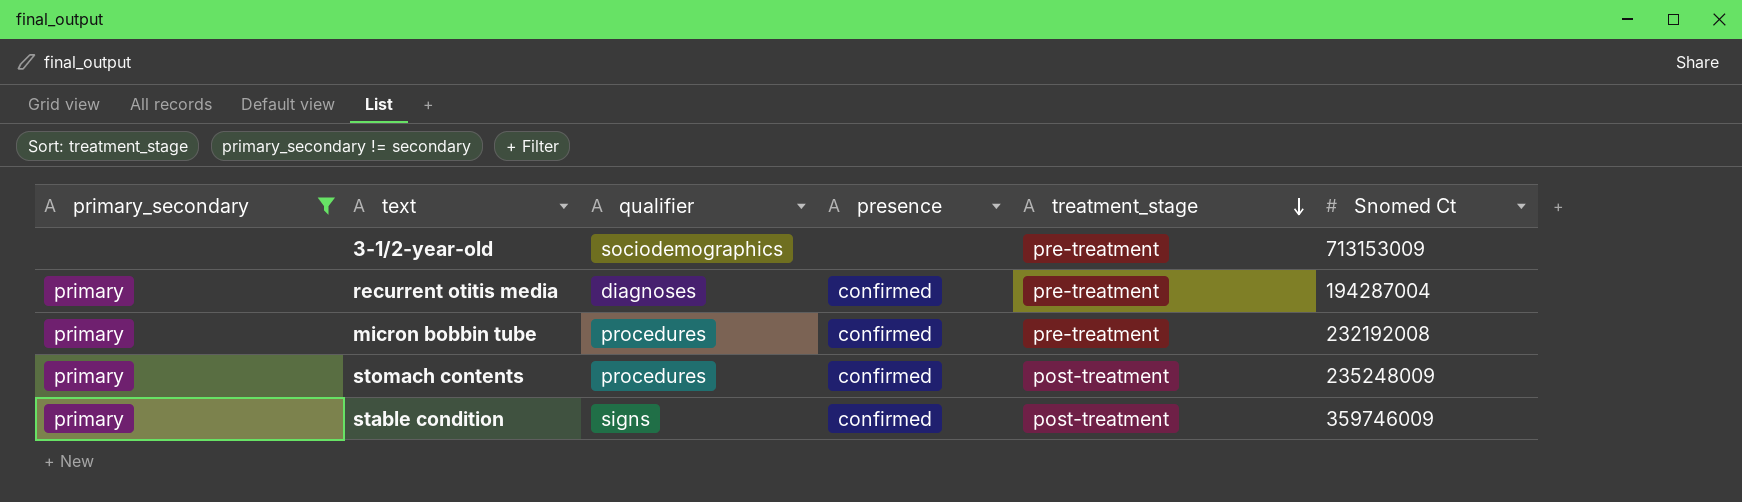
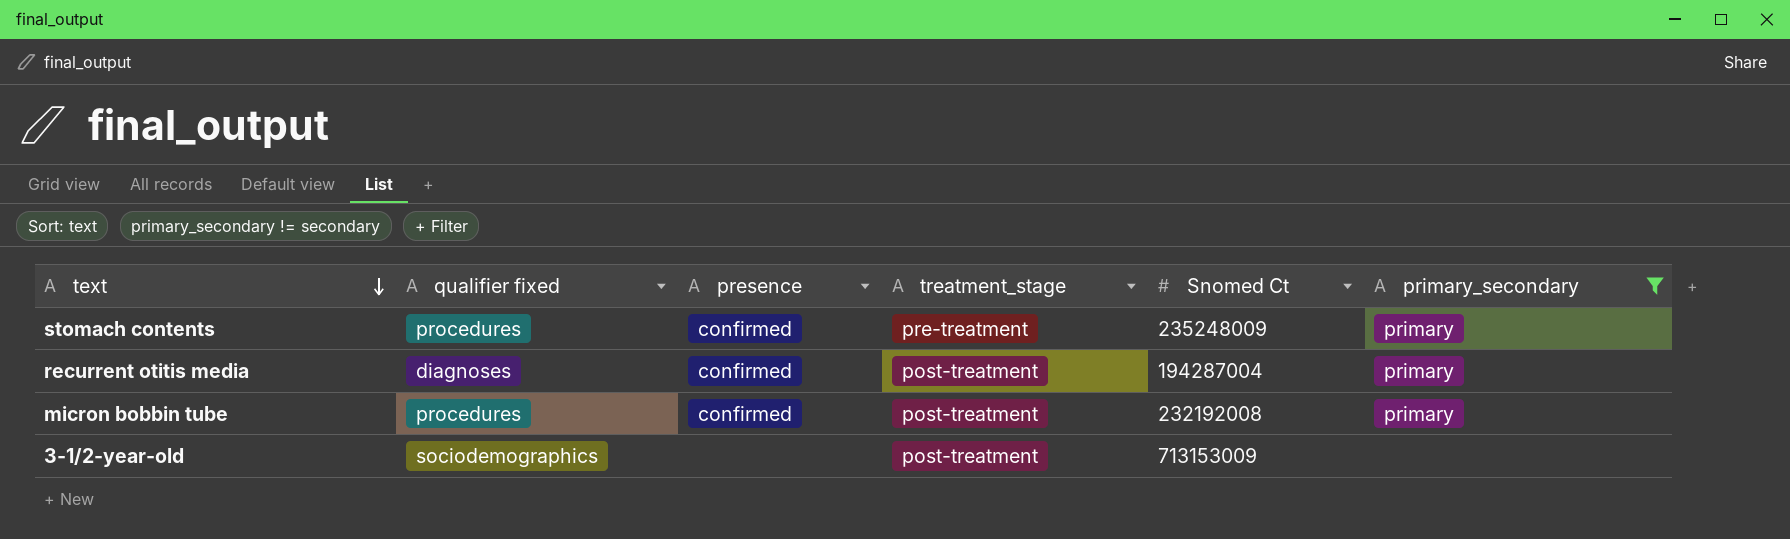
row order: treatment_stage descending -> text descending
column name: qualifier -> qualifier fixed
column primary_secondary | position: 1 -> 6
row stable condition: primary | signs | confirmed | post-treatment | 359746009 -> none
stomach contents | treatment_stage: post-treatment -> pre-treatment
recurrent otitis media | treatment_stage: pre-treatment -> post-treatment
micron bobbin tube | treatment_stage: pre-treatment -> post-treatment
3-1/2-year-old | treatment_stage: pre-treatment -> post-treatment

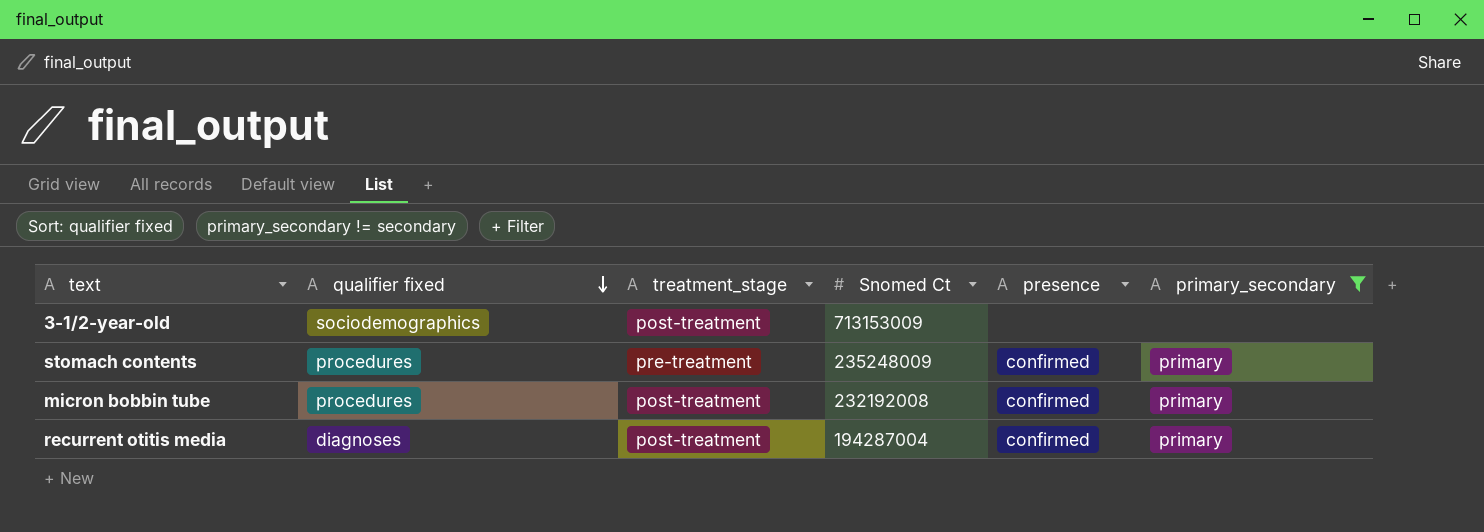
row order: text descending -> qualifier fixed descending
column presence | position: 3 -> 5

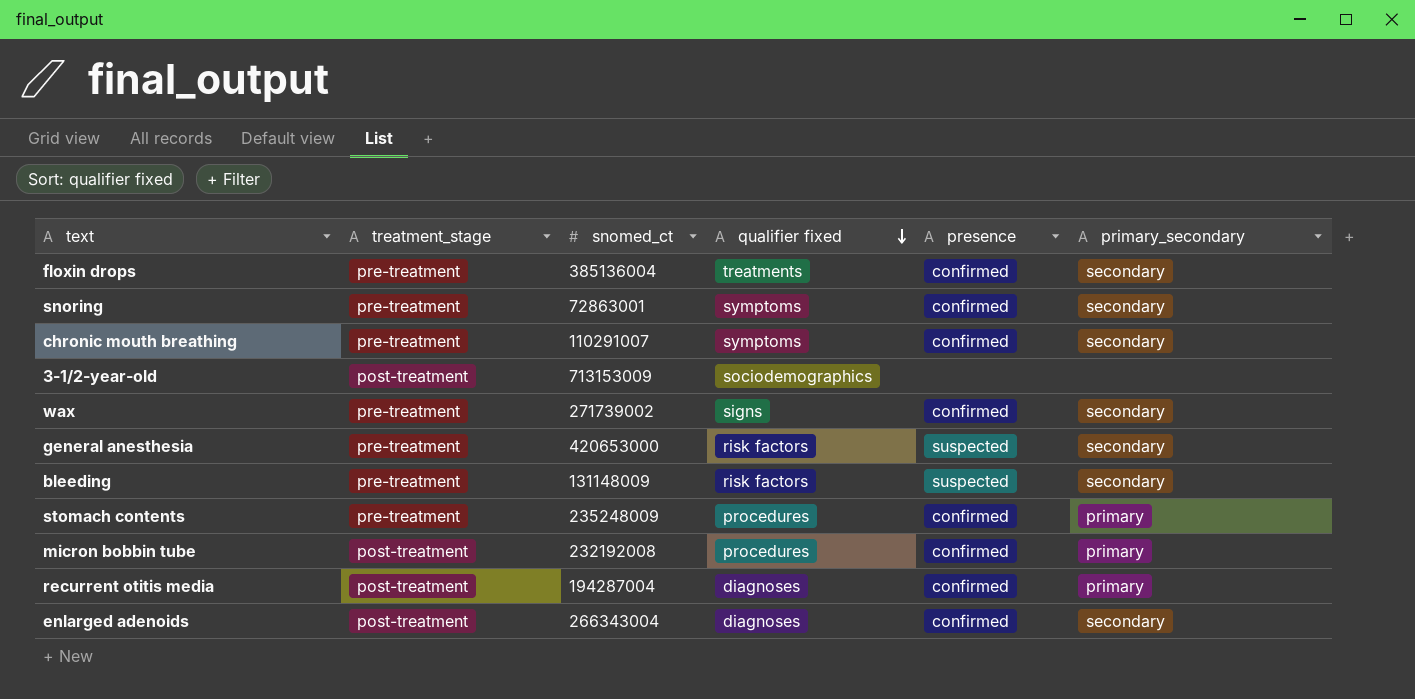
filter: primary_secondary != secondary -> none
column name: Snomed Ct -> snomed_ct
column qualifier fixed | position: 2 -> 4

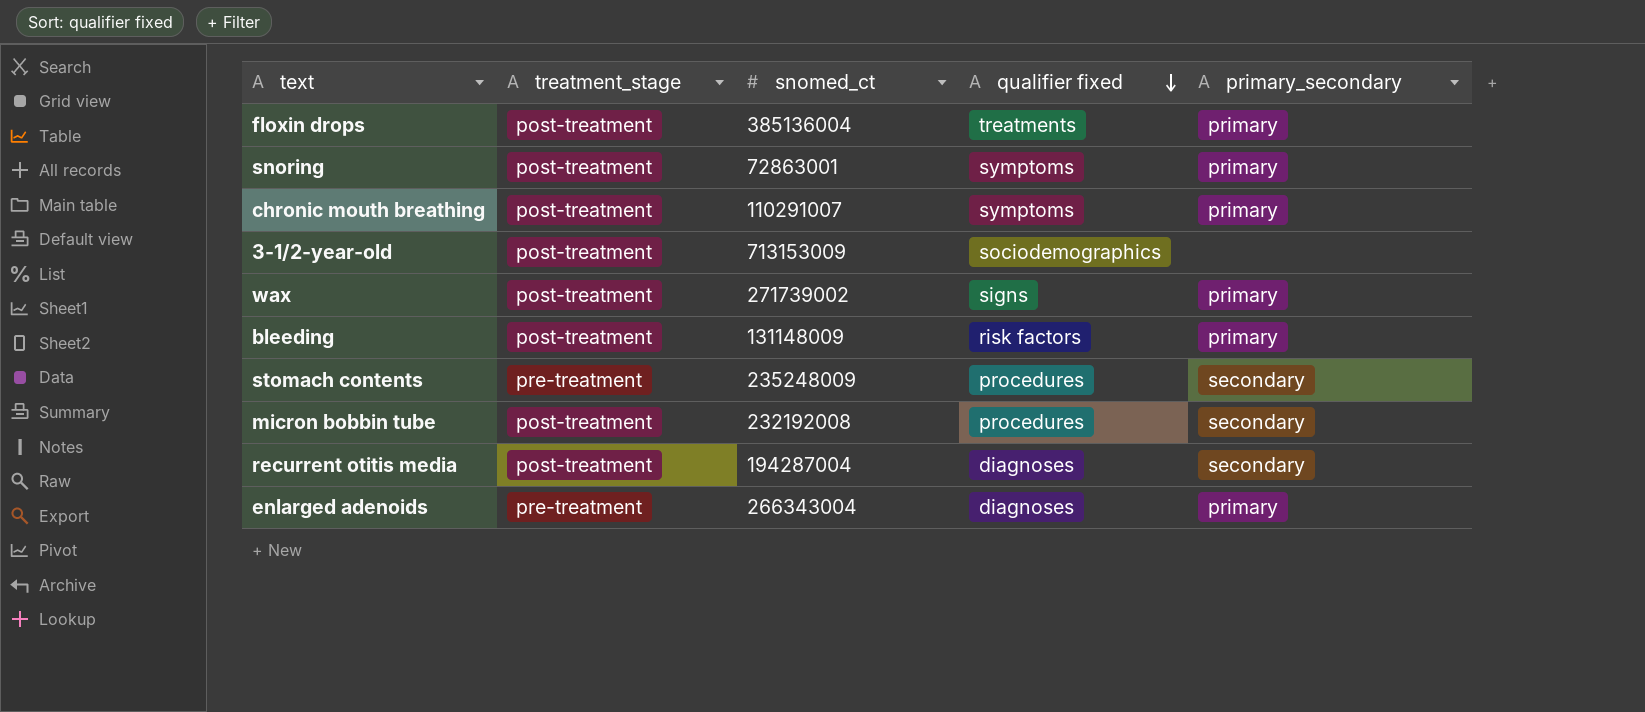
column presence | position: 5 -> none
row general anesthesia: pre-treatment | 420653000 | risk factors | suspected | secondary -> none
floxin drops | treatment_stage: pre-treatment -> post-treatment
floxin drops | primary_secondary: secondary -> primary
snoring | treatment_stage: pre-treatment -> post-treatment
snoring | primary_secondary: secondary -> primary
chronic mouth breathing | treatment_stage: pre-treatment -> post-treatment
chronic mouth breathing | primary_secondary: secondary -> primary
wax | treatment_stage: pre-treatment -> post-treatment
wax | primary_secondary: secondary -> primary
bleeding | treatment_stage: pre-treatment -> post-treatment
bleeding | primary_secondary: secondary -> primary
stomach contents | primary_secondary: primary -> secondary
micron bobbin tube | primary_secondary: primary -> secondary
recurrent otitis media | primary_secondary: primary -> secondary
enlarged adenoids | treatment_stage: post-treatment -> pre-treatment
enlarged adenoids | primary_secondary: secondary -> primary

